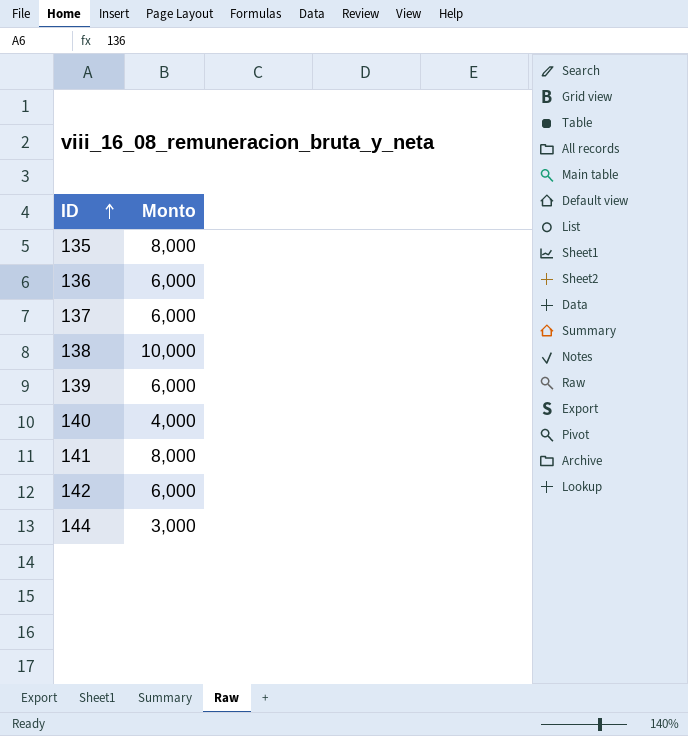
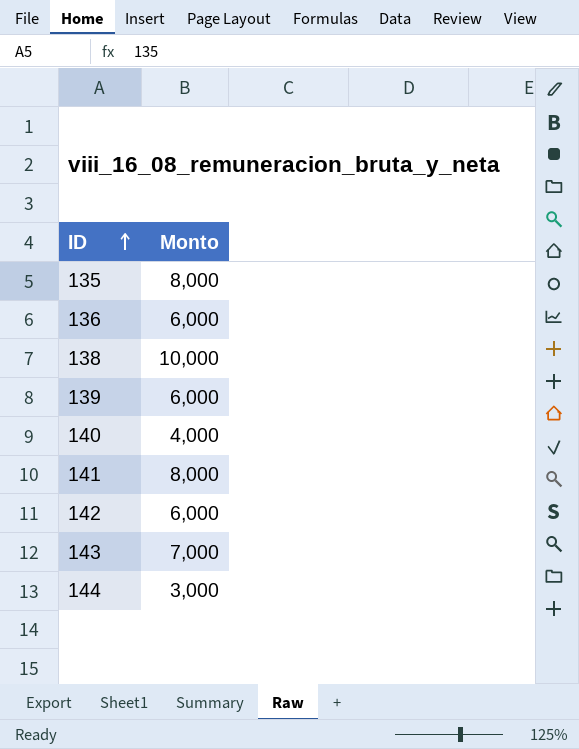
row 137: 6,000 -> none
row 143: none -> 7,000

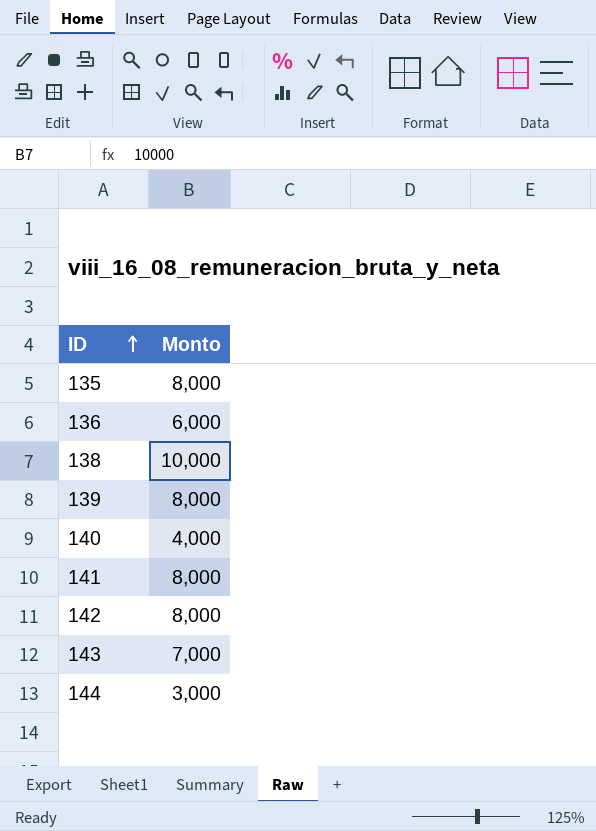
139 | Monto: 6,000 -> 8,000
142 | Monto: 6,000 -> 8,000

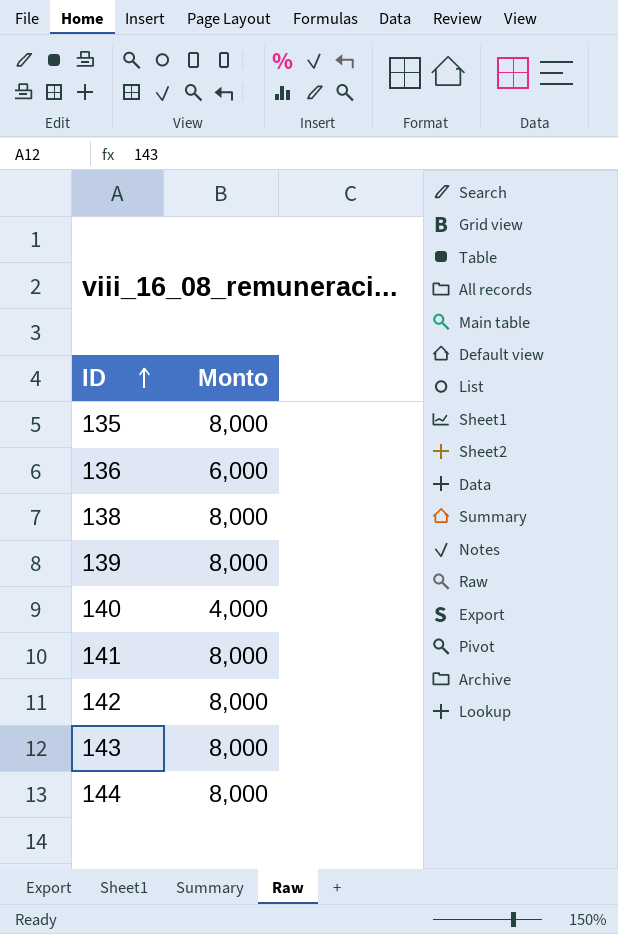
138 | Monto: 10,000 -> 8,000
143 | Monto: 7,000 -> 8,000
144 | Monto: 3,000 -> 8,000

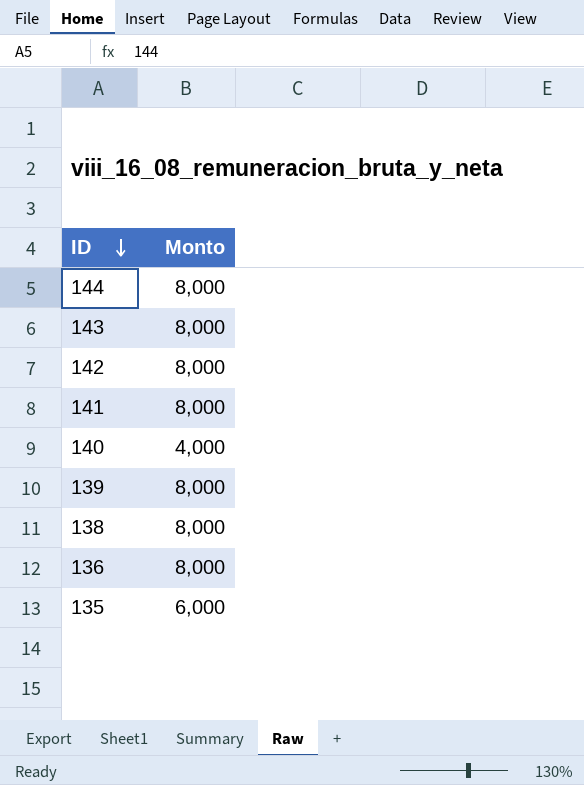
row order: ID ascending -> ID descending
136 | Monto: 6,000 -> 8,000
135 | Monto: 8,000 -> 6,000

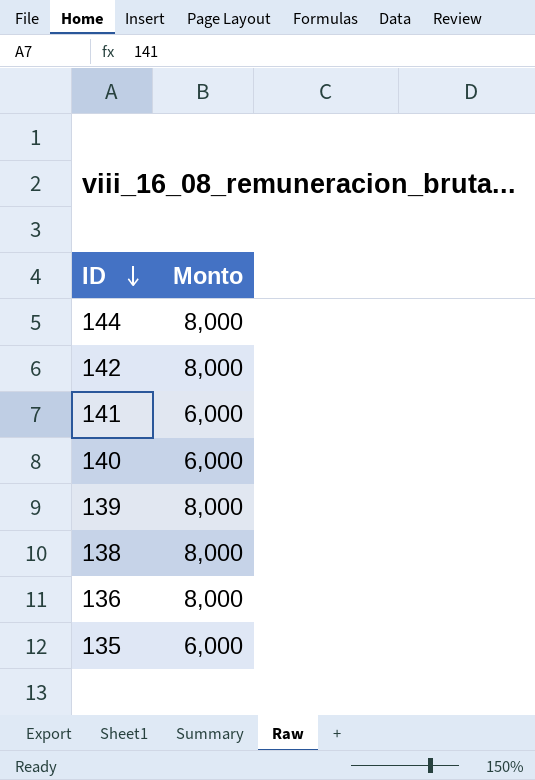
row 143: 8,000 -> none
141 | Monto: 8,000 -> 6,000
140 | Monto: 4,000 -> 6,000

